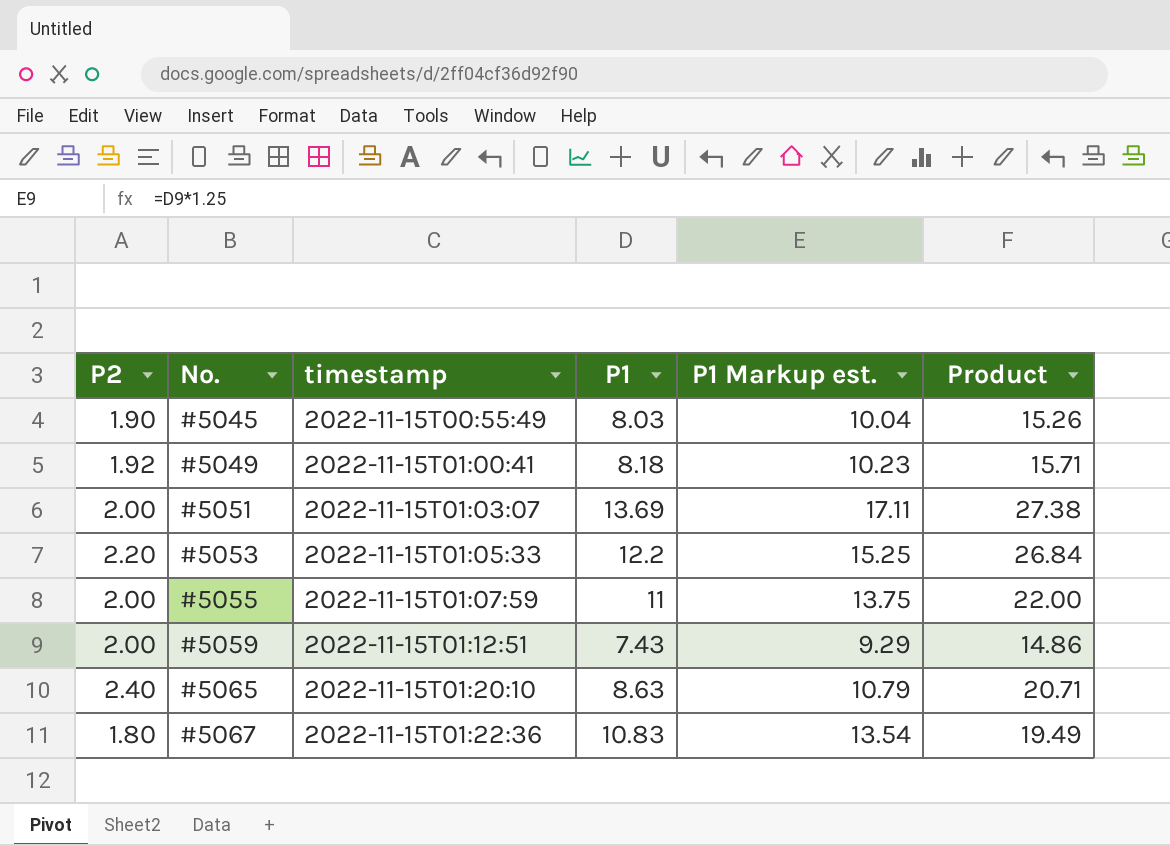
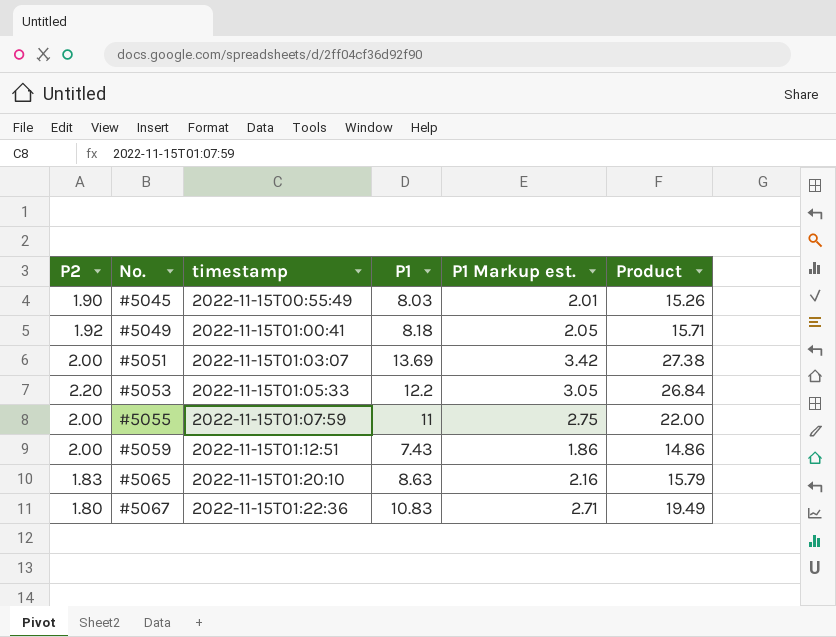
column P1 Markup est. | formula: [P1] * 1.25 -> [P1] * 0.25
#5065 | P2: 2.40 -> 1.83
#5065 | Product: 20.71 -> 15.79

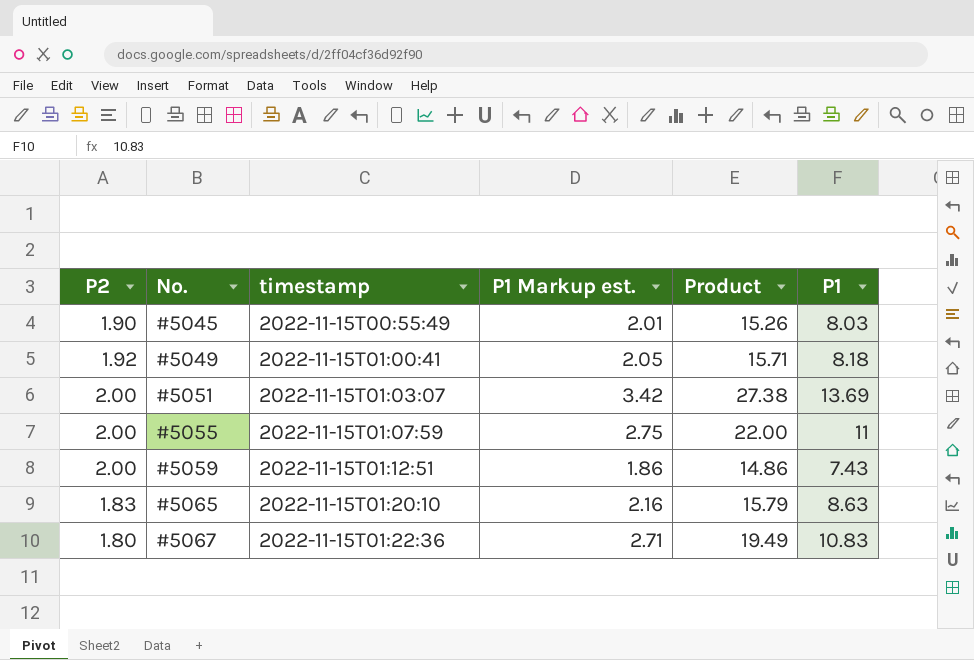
column P1 | position: 4 -> 6
row #5053: 2.20 | 2022-11-15T01:05:33 | 12.2 | 3.05 | 26.84 -> none

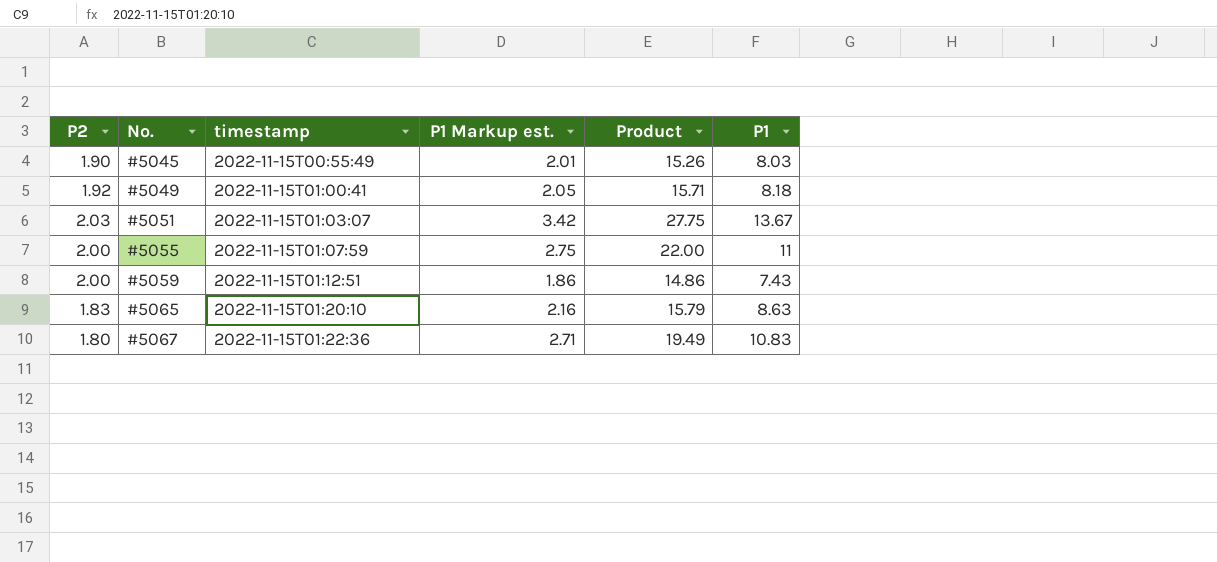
#5051 | P2: 2.00 -> 2.03
#5051 | Product: 27.38 -> 27.75
#5051 | P1: 13.69 -> 13.67

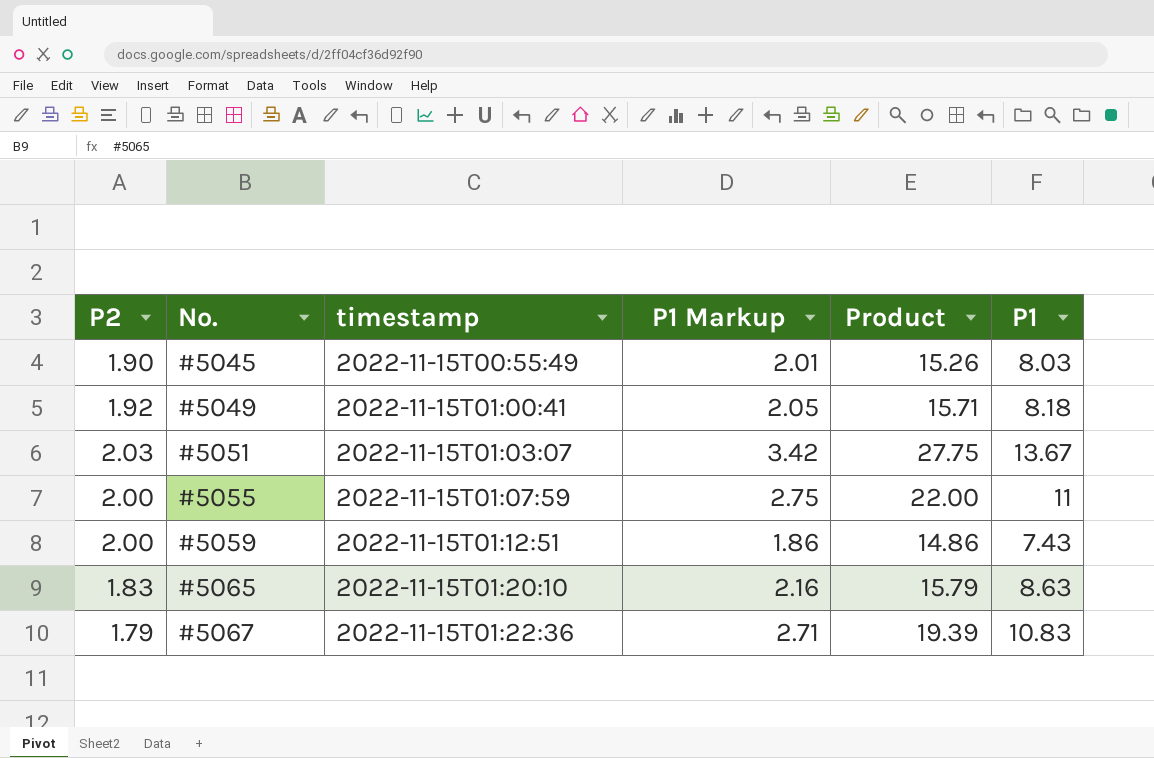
column name: P1 Markup est. -> P1 Markup
#5067 | P2: 1.80 -> 1.79
#5067 | Product: 19.49 -> 19.39

